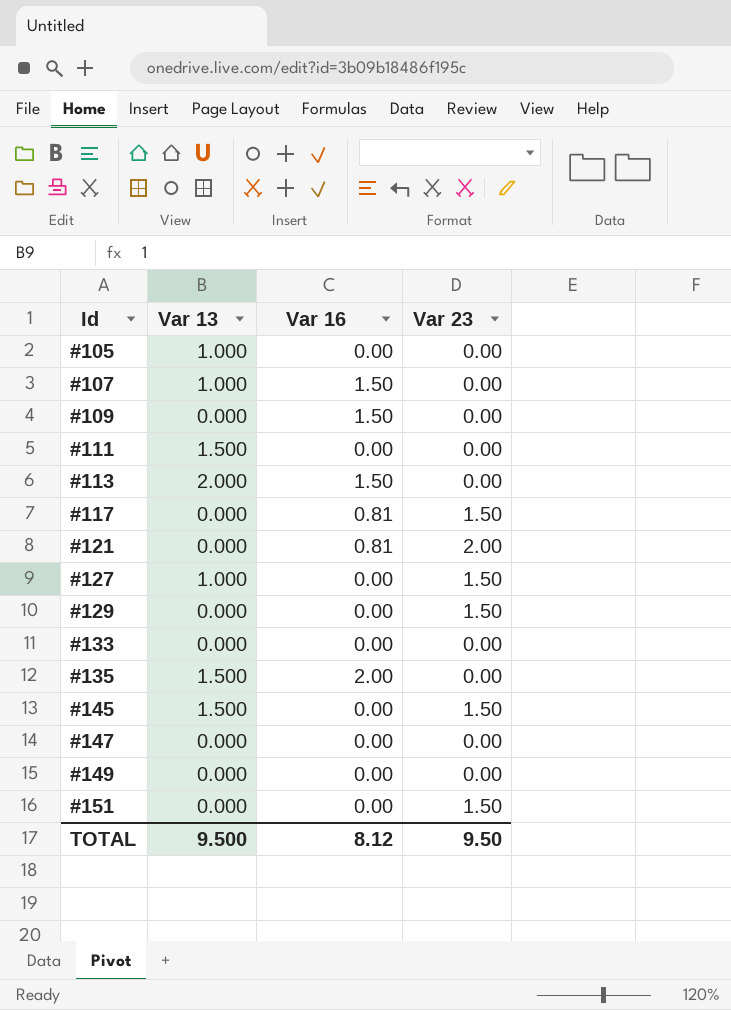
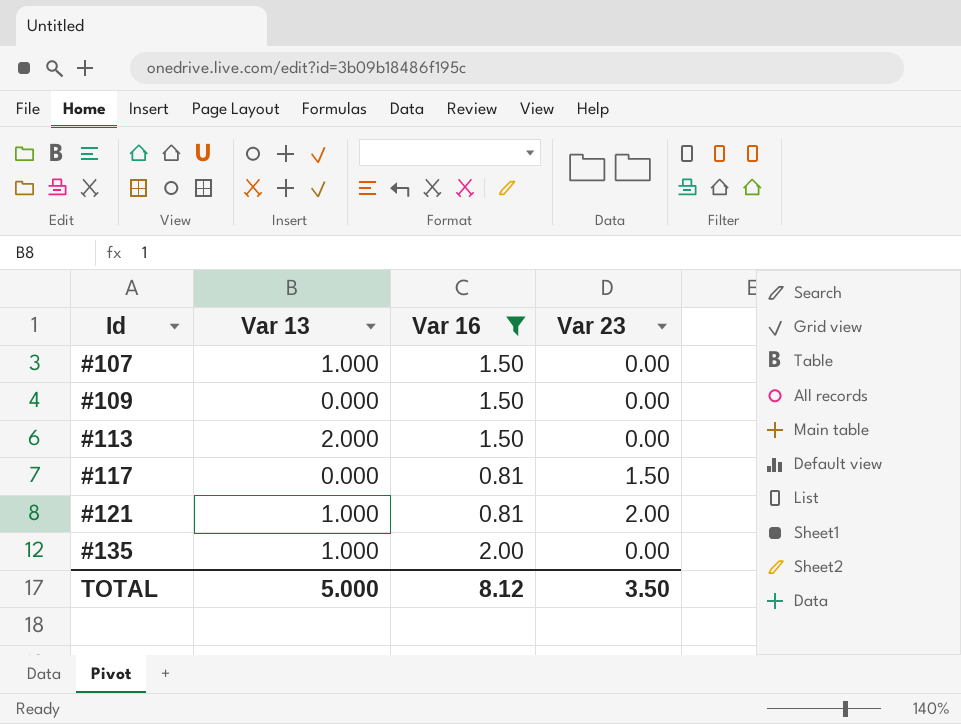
filter: none -> Var 16 != 0.00
#121 | Var 13: 0.000 -> 1.000
#135 | Var 13: 1.500 -> 1.000
TOTAL | Var 13: 9.500 -> 5.000
TOTAL | Var 23: 9.50 -> 3.50

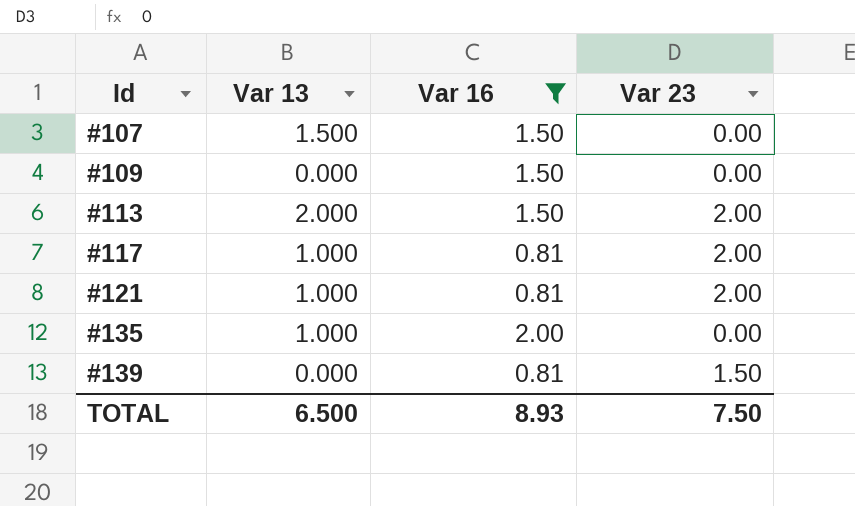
#107 | Var 13: 1.000 -> 1.500
#113 | Var 23: 0.00 -> 2.00
#117 | Var 13: 0.000 -> 1.000
#117 | Var 23: 1.50 -> 2.00
row #139: none -> 0.000 | 0.81 | 1.50
TOTAL | Var 13: 5.000 -> 6.500
TOTAL | Var 16: 8.12 -> 8.93
TOTAL | Var 23: 3.50 -> 7.50

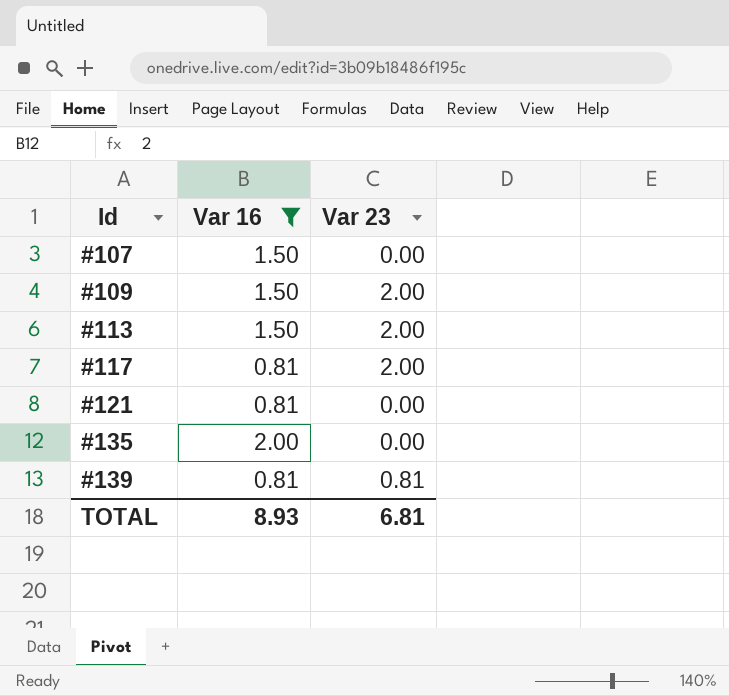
column Var 13 | position: 2 -> none
#109 | Var 23: 0.00 -> 2.00
#121 | Var 23: 2.00 -> 0.00
#139 | Var 23: 1.50 -> 0.81
TOTAL | Var 23: 7.50 -> 6.81

